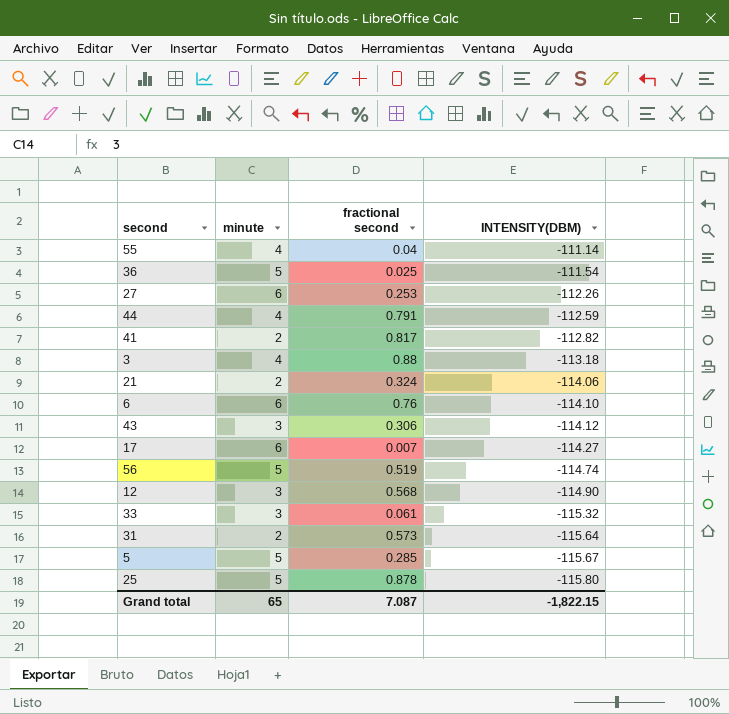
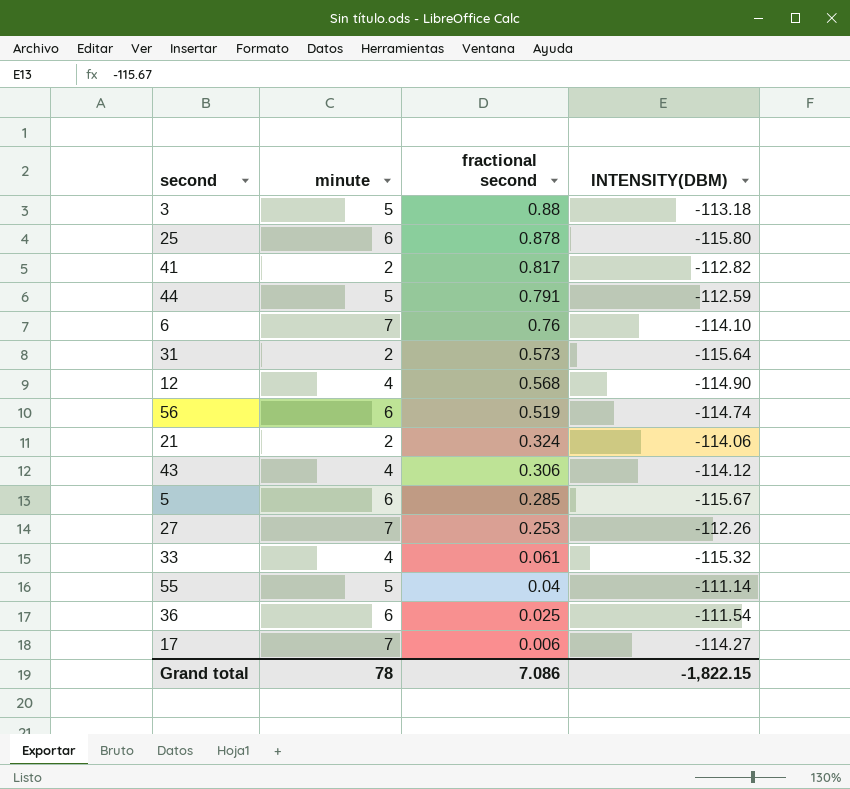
row order: INTENSITY(DBM) descending -> fractional second descending
3 | minute: 4 -> 5
25 | minute: 5 -> 6
44 | minute: 4 -> 5
6 | minute: 6 -> 7
12 | minute: 3 -> 4
56 | minute: 5 -> 6
43 | minute: 3 -> 4
5 | minute: 5 -> 6
27 | minute: 6 -> 7
33 | minute: 3 -> 4
55 | minute: 4 -> 5
36 | minute: 5 -> 6
17 | minute: 6 -> 7
17 | fractional second: 0.007 -> 0.006
Grand total | minute: 65 -> 78
Grand total | fractional second: 7.087 -> 7.086

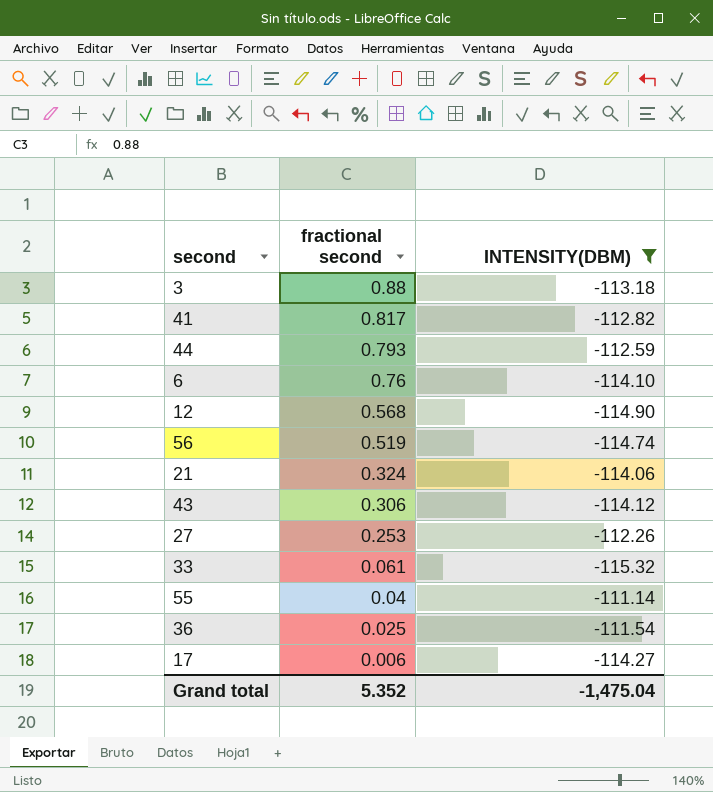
filter: none -> INTENSITY(DBM) >= -115.32
column minute | position: 2 -> none
44 | fractional second: 0.791 -> 0.793
Grand total | fractional second: 7.086 -> 5.352
Grand total | INTENSITY(DBM): -1,822.15 -> -1,475.04

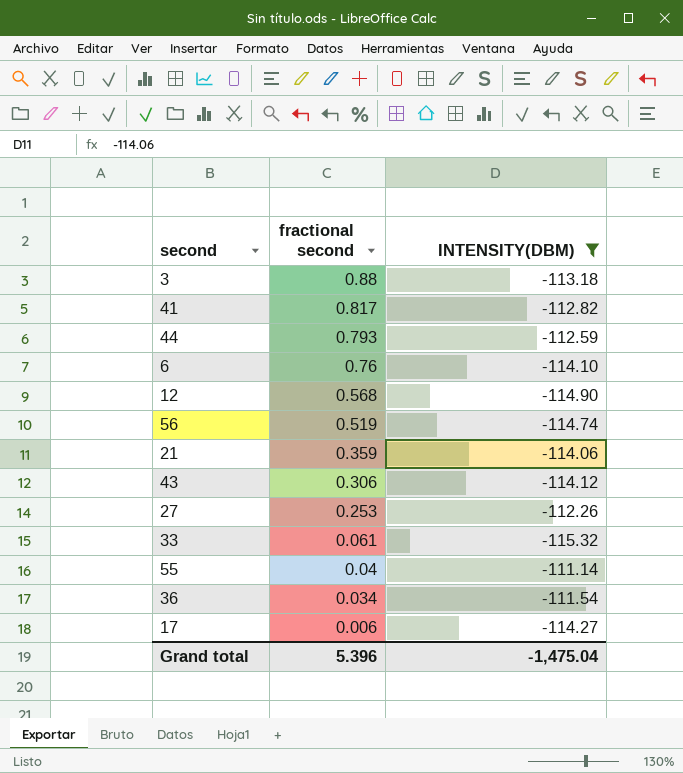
21 | fractional second: 0.324 -> 0.359
36 | fractional second: 0.025 -> 0.034
Grand total | fractional second: 5.352 -> 5.396

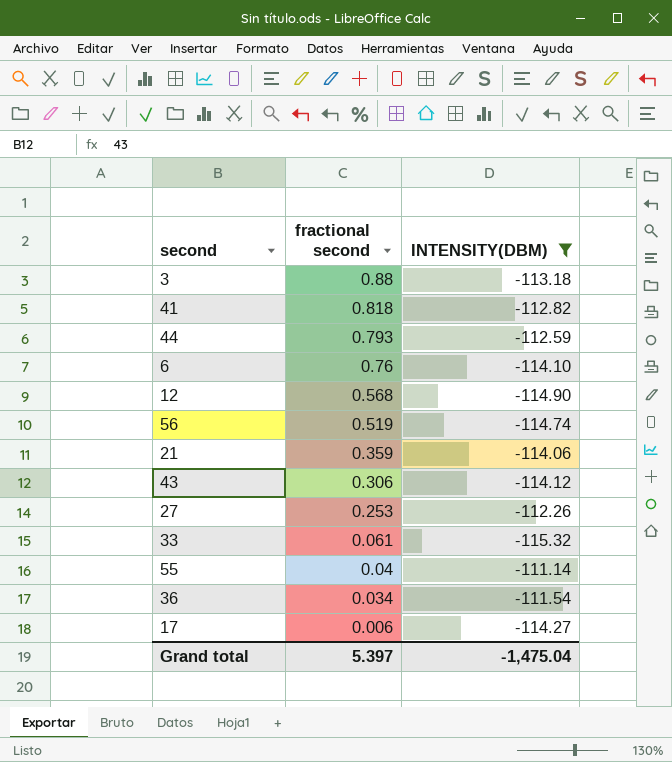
41 | fractional second: 0.817 -> 0.818
Grand total | fractional second: 5.396 -> 5.397

